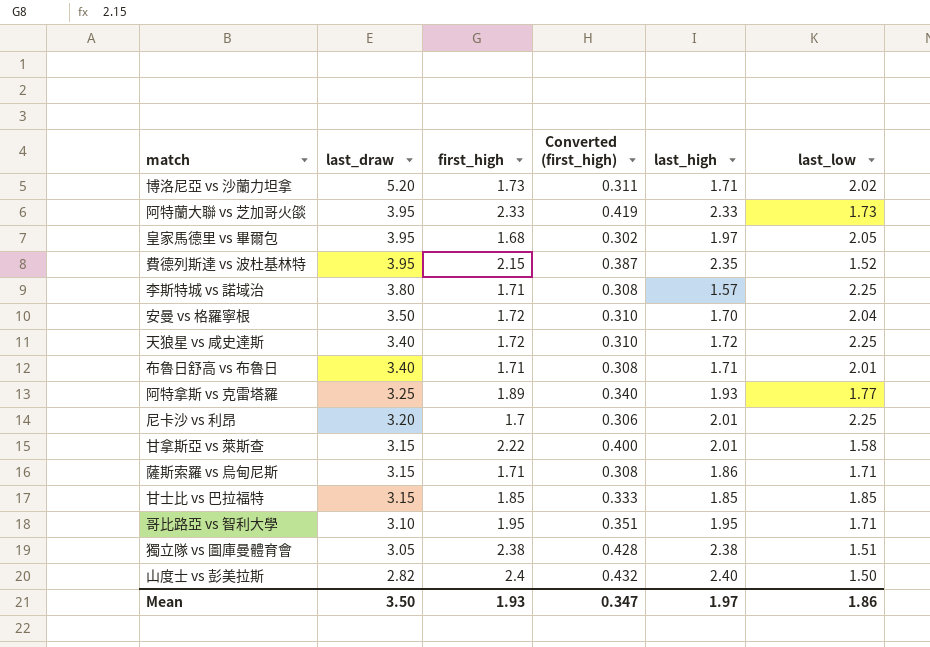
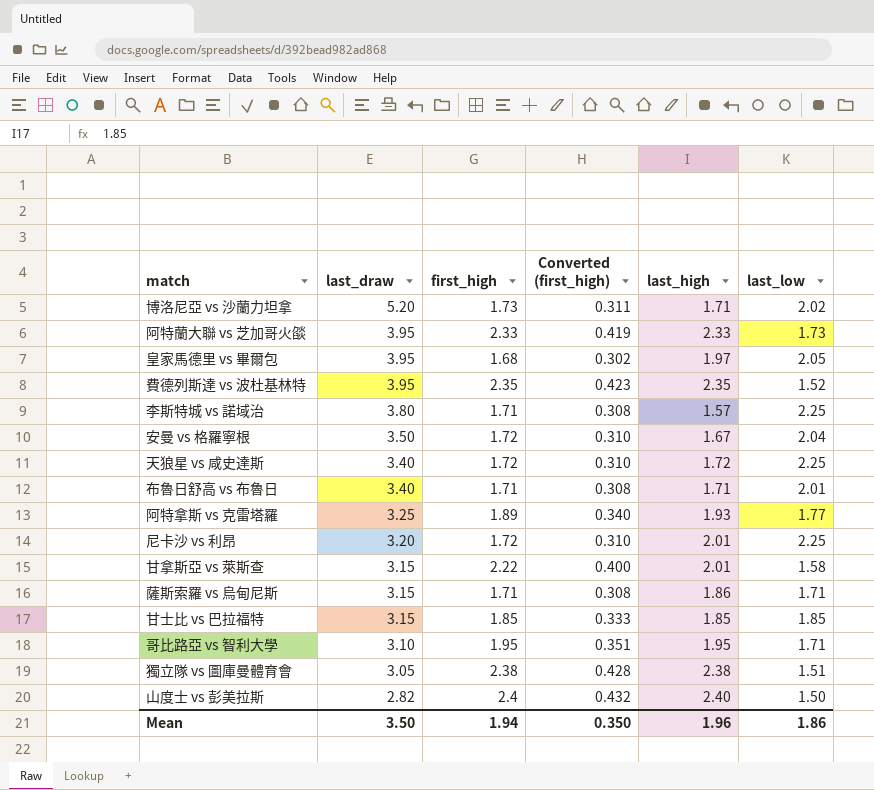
費德列斯達 vs 波杜基林特 | first_high: 2.15 -> 2.35
費德列斯達 vs 波杜基林特 | Converted (first_high): 0.387 -> 0.423
安曼 vs 格羅寧根 | last_high: 1.70 -> 1.67
尼卡沙 vs 利昂 | first_high: 1.7 -> 1.72
尼卡沙 vs 利昂 | Converted (first_high): 0.306 -> 0.310
Mean | first_high: 1.93 -> 1.94
Mean | Converted (first_high): 0.347 -> 0.350
Mean | last_high: 1.97 -> 1.96

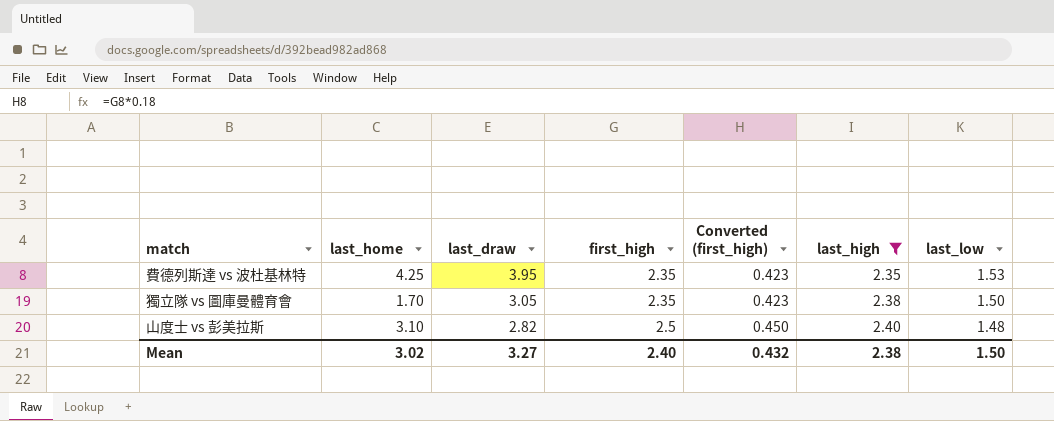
filter: none -> last_high >= 2.35
column last_home | position: none -> 2
費德列斯達 vs 波杜基林特 | last_low: 1.52 -> 1.53
獨立隊 vs 圖庫曼體育會 | first_high: 2.38 -> 2.35
獨立隊 vs 圖庫曼體育會 | Converted (first_high): 0.428 -> 0.423
獨立隊 vs 圖庫曼體育會 | last_low: 1.51 -> 1.50
山度士 vs 彭美拉斯 | first_high: 2.4 -> 2.5
山度士 vs 彭美拉斯 | Converted (first_high): 0.432 -> 0.450
山度士 vs 彭美拉斯 | last_low: 1.50 -> 1.48
Mean | last_draw: 3.50 -> 3.27
Mean | first_high: 1.94 -> 2.40
Mean | Converted (first_high): 0.350 -> 0.432
Mean | last_high: 1.96 -> 2.38
Mean | last_low: 1.86 -> 1.50

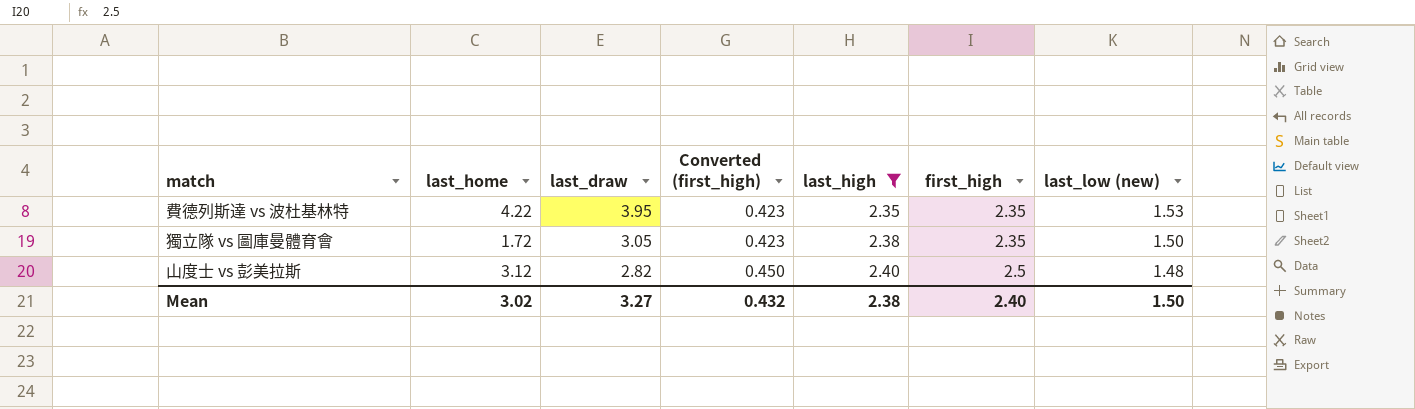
column first_high | position: 4 -> 6
column name: last_low -> last_low (new)
費德列斯達 vs 波杜基林特 | last_home: 4.25 -> 4.22
獨立隊 vs 圖庫曼體育會 | last_home: 1.70 -> 1.72
山度士 vs 彭美拉斯 | last_home: 3.10 -> 3.12

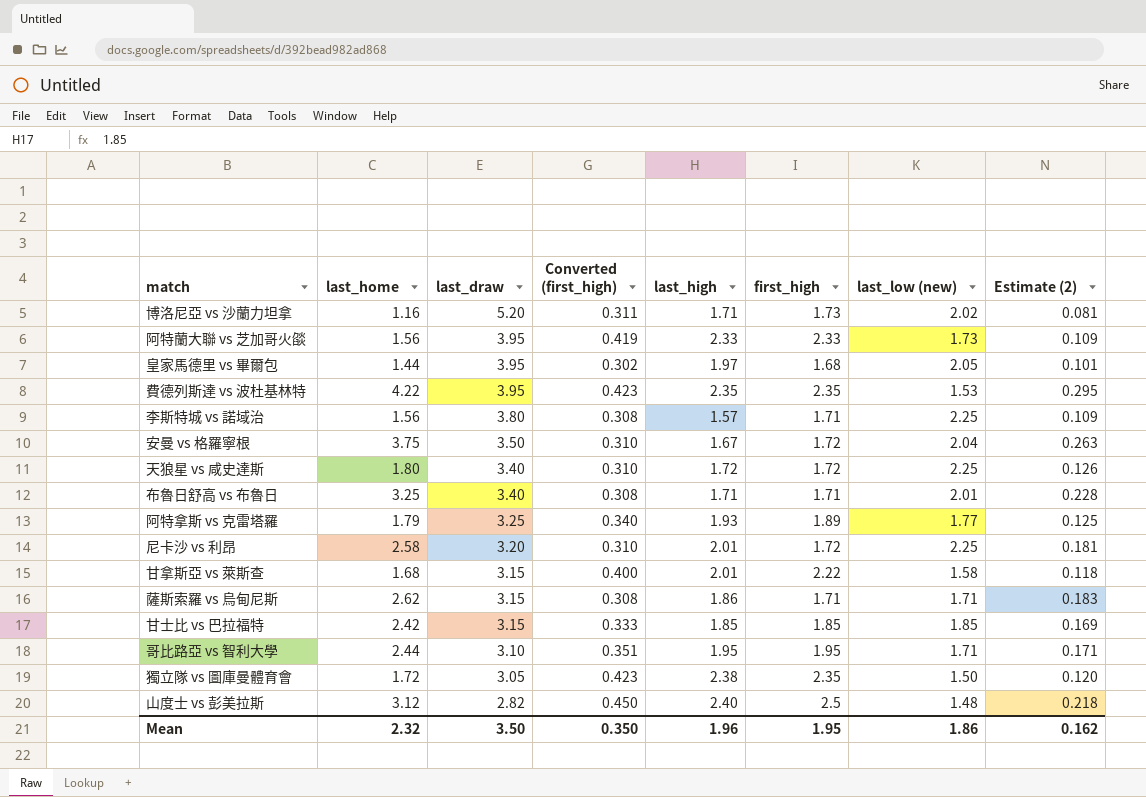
filter: last_high >= 2.35 -> none
column Estimate (2) | formula: none -> [last_home] * 0.07
Mean | last_home: 3.02 -> 2.32
Mean | last_draw: 3.27 -> 3.50
Mean | Converted (first_high): 0.432 -> 0.350
Mean | last_high: 2.38 -> 1.96
Mean | first_high: 2.40 -> 1.95
Mean | last_low (new): 1.50 -> 1.86

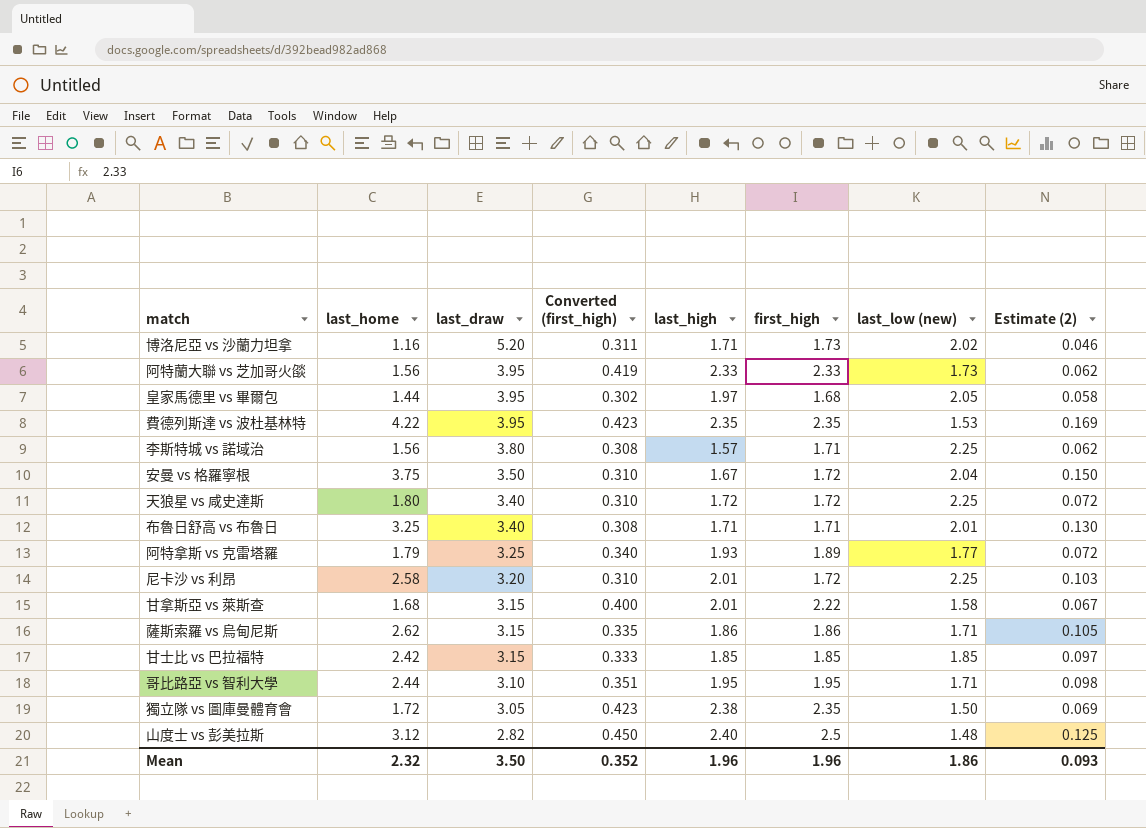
column Estimate (2) | formula: [last_home] * 0.07 -> [last_home] * 0.04
薩斯索羅 vs 烏甸尼斯 | Converted (first_high): 0.308 -> 0.335
薩斯索羅 vs 烏甸尼斯 | first_high: 1.71 -> 1.86
Mean | Converted (first_high): 0.350 -> 0.352
Mean | first_high: 1.95 -> 1.96
Mean | Estimate (2): 0.162 -> 0.093

